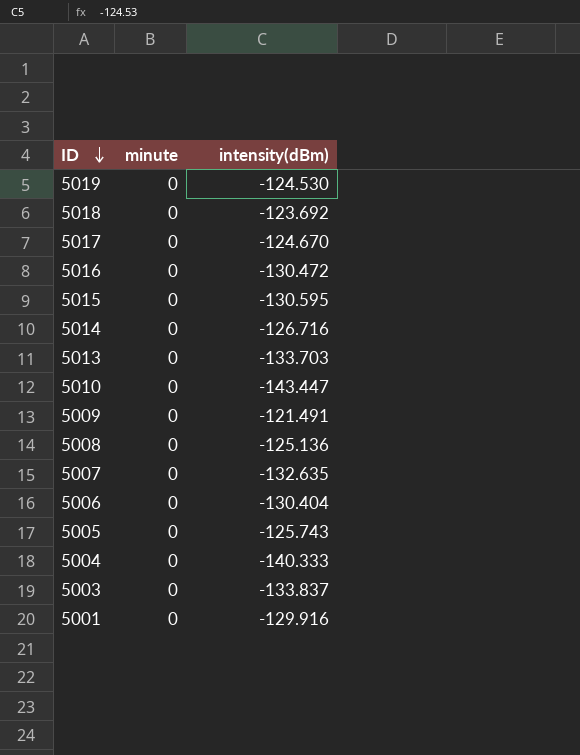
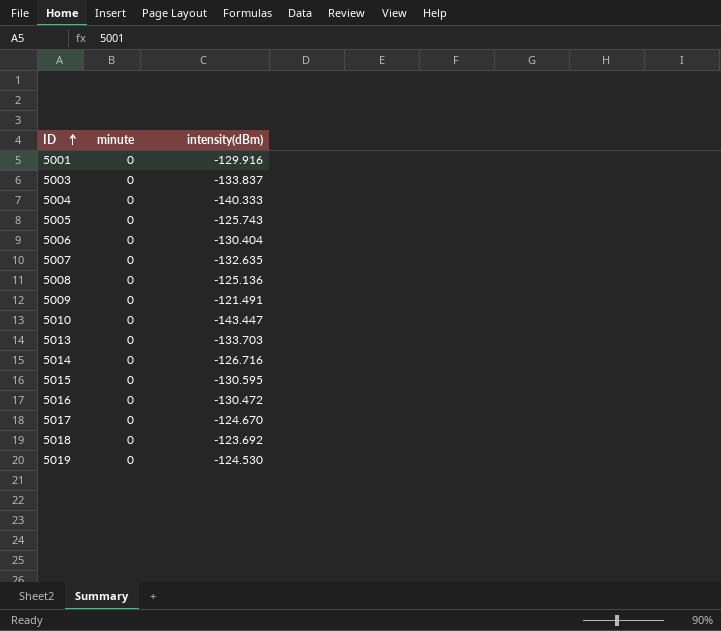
row order: ID descending -> ID ascending

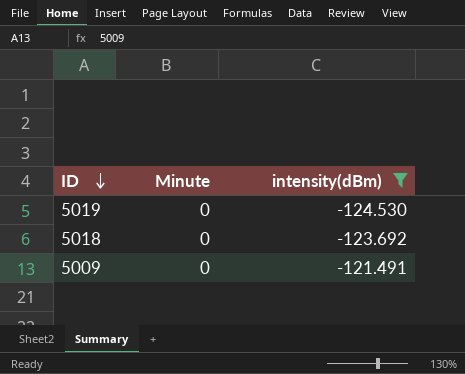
filter: none -> intensity(dBm) >= -124.530
row order: ID ascending -> ID descending
column name: minute -> Minute

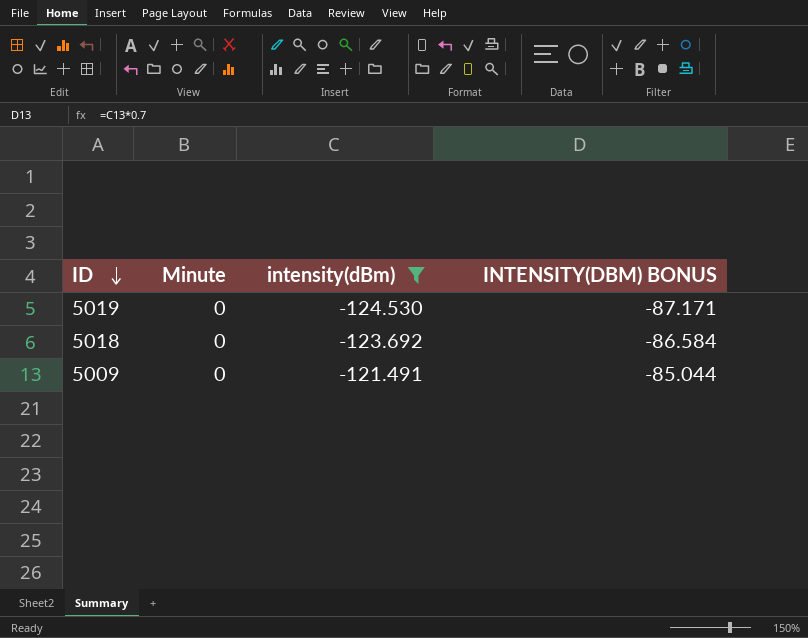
column INTENSITY(DBM) BONUS | formula: none -> [intensity(dBm)] * 0.7

